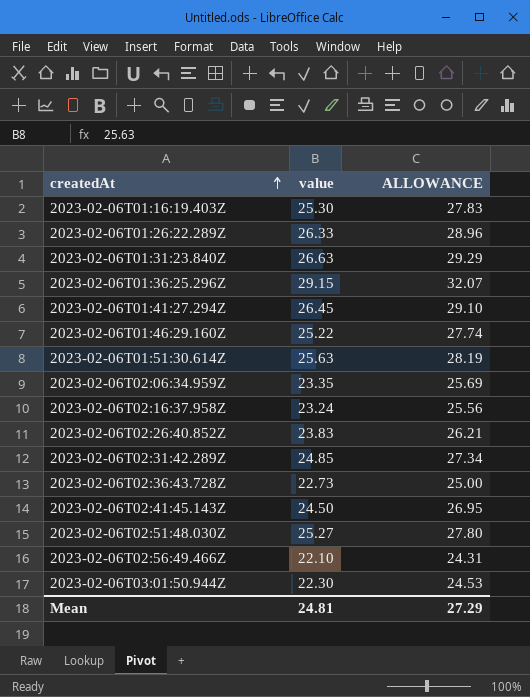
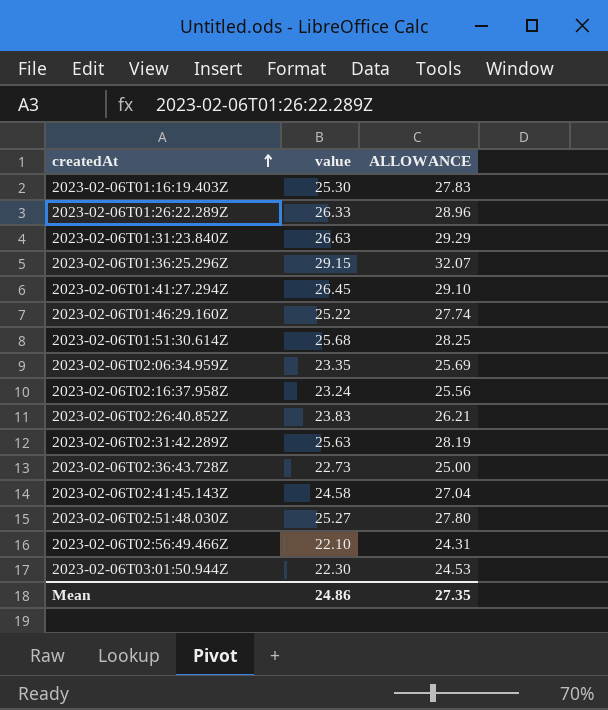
2023-02-06T01:51:30.614Z | value: 25.63 -> 25.68
2023-02-06T01:51:30.614Z | ALLOWANCE: 28.19 -> 28.25
2023-02-06T02:31:42.289Z | value: 24.85 -> 25.63
2023-02-06T02:31:42.289Z | ALLOWANCE: 27.34 -> 28.19
2023-02-06T02:41:45.143Z | value: 24.50 -> 24.58
2023-02-06T02:41:45.143Z | ALLOWANCE: 26.95 -> 27.04
Mean | value: 24.81 -> 24.86
Mean | ALLOWANCE: 27.29 -> 27.35

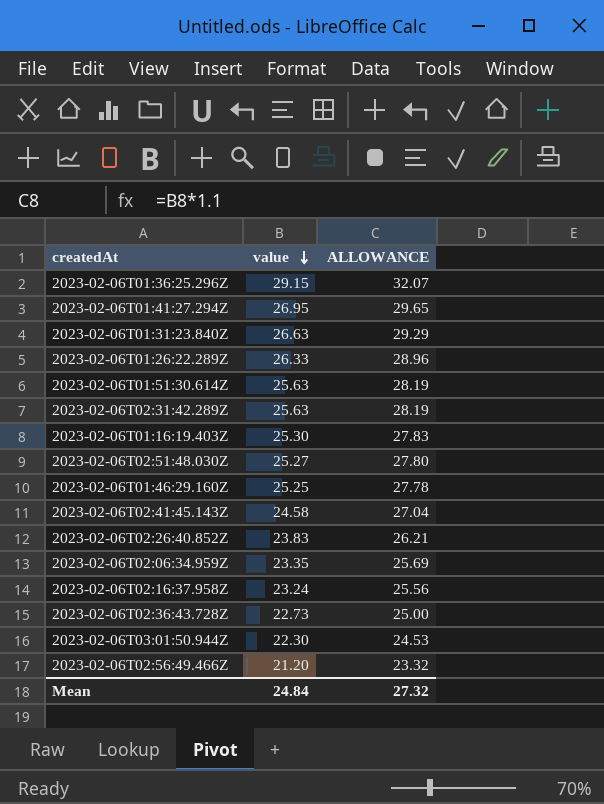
row order: createdAt ascending -> value descending
2023-02-06T01:41:27.294Z | value: 26.45 -> 26.95
2023-02-06T01:41:27.294Z | ALLOWANCE: 29.10 -> 29.65
2023-02-06T01:51:30.614Z | value: 25.68 -> 25.63
2023-02-06T01:51:30.614Z | ALLOWANCE: 28.25 -> 28.19
2023-02-06T01:46:29.160Z | value: 25.22 -> 25.25
2023-02-06T01:46:29.160Z | ALLOWANCE: 27.74 -> 27.78
2023-02-06T02:56:49.466Z | value: 22.10 -> 21.20
2023-02-06T02:56:49.466Z | ALLOWANCE: 24.31 -> 23.32
Mean | value: 24.86 -> 24.84
Mean | ALLOWANCE: 27.35 -> 27.32

